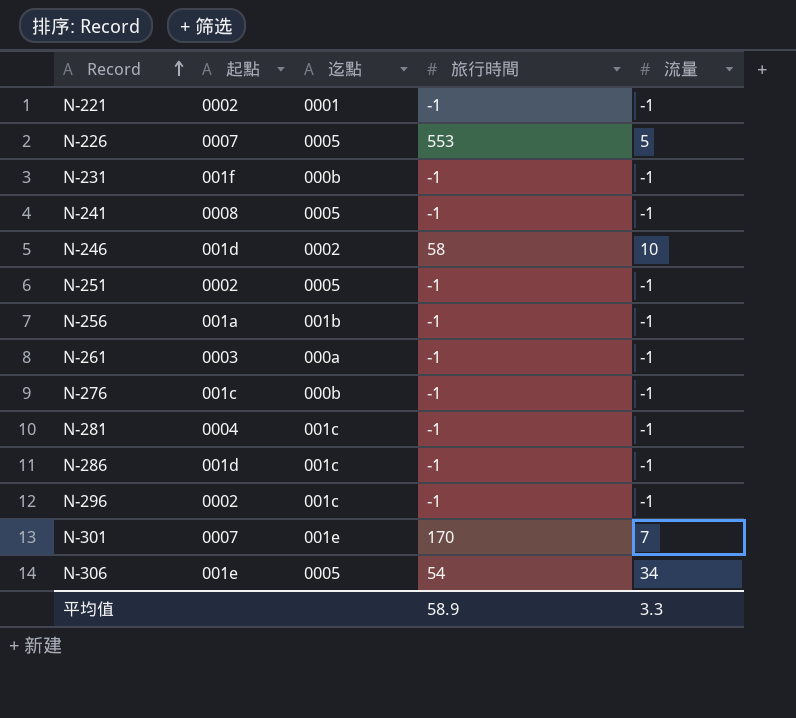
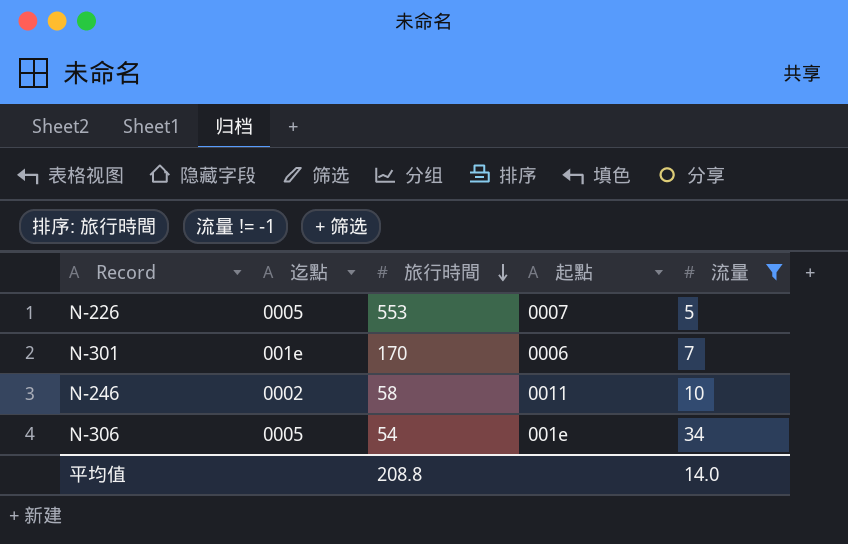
filter: none -> 流量 != -1
row order: Record ascending -> 旅行時間 descending
column 起點 | position: 2 -> 4
N-301 | 起點: 0007 -> 0006
N-246 | 起點: 001d -> 0011
平均值 | 旅行時間: 58.9 -> 208.8
平均值 | 流量: 3.3 -> 14.0

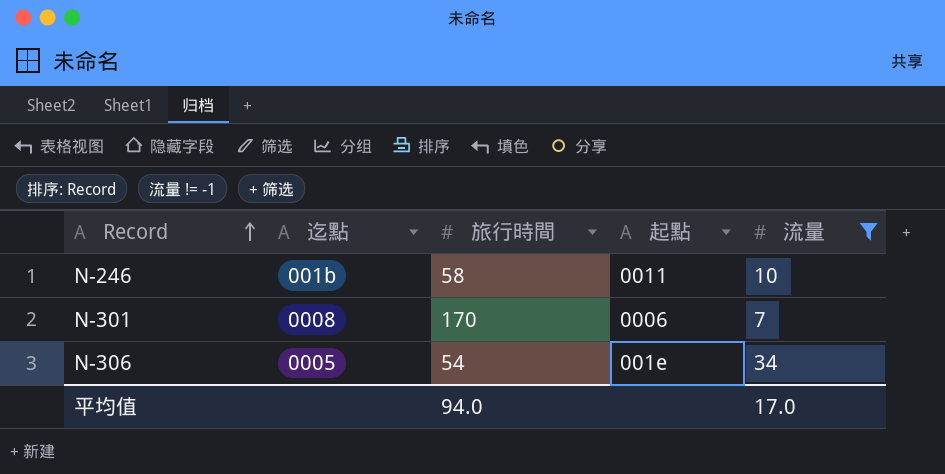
row order: 旅行時間 descending -> Record ascending
row N-226: 0005 | 553 | 0007 | 5 -> none
N-246 | 迄點: 0002 -> 001b
N-301 | 迄點: 001e -> 0008
平均值 | 旅行時間: 208.8 -> 94.0
平均值 | 流量: 14.0 -> 17.0

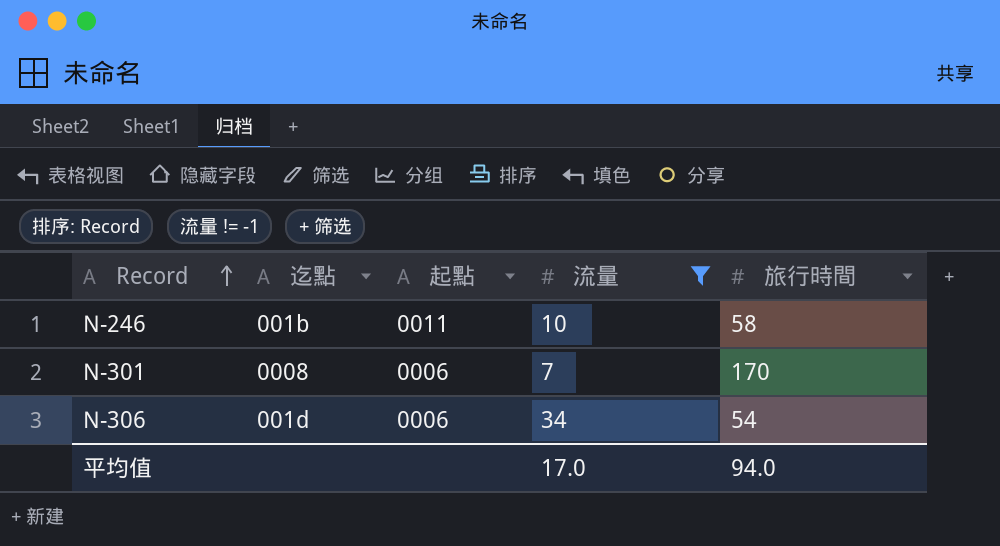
column 旅行時間 | position: 3 -> 5
N-306 | 迄點: 0005 -> 001d
N-306 | 起點: 001e -> 0006

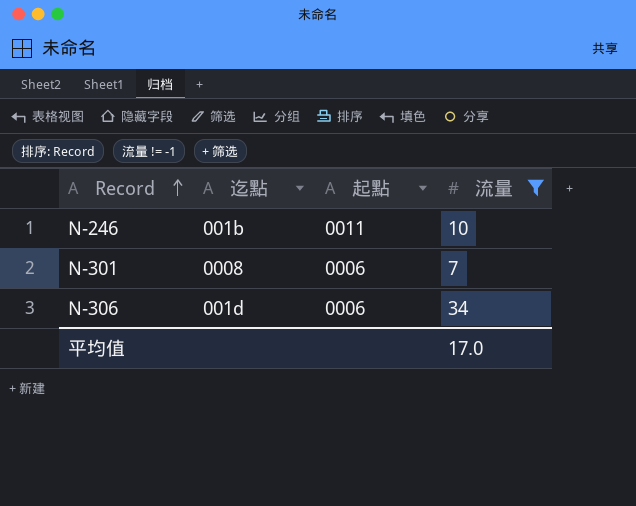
column 旅行時間 | position: 5 -> none

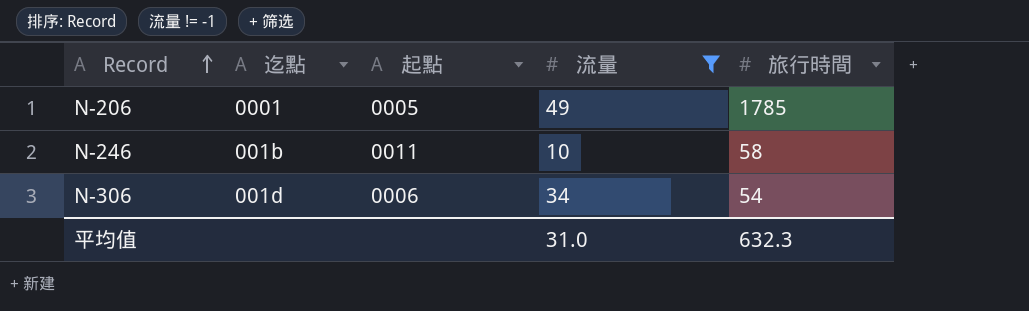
column 旅行時間 | position: none -> 5
row N-301: 0008 | 0006 | 7 -> none
row N-206: none -> 0001 | 0005 | 49 | 1785
平均值 | 流量: 17.0 -> 31.0

